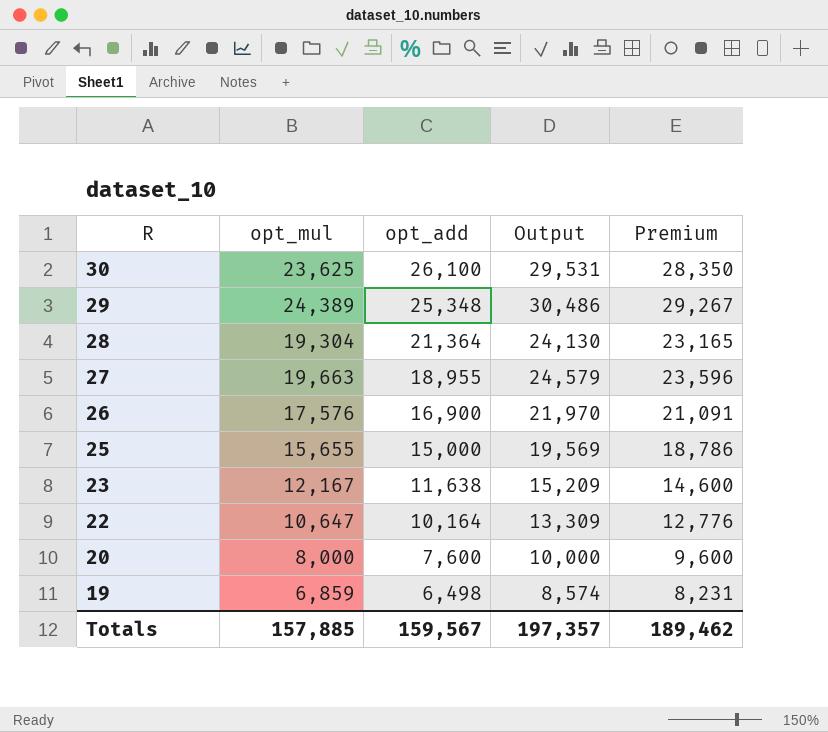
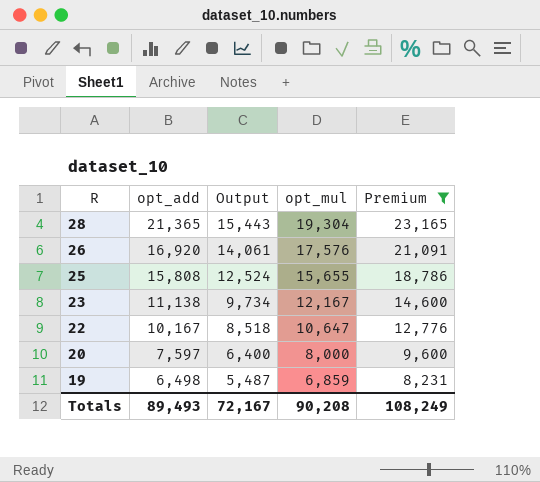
filter: none -> Premium <= 23,165
column Output | formula: [opt_mul] * 1.25 -> [opt_mul] * 0.8
column opt_mul | position: 2 -> 4
28 | opt_add: 21,364 -> 21,365
26 | opt_add: 16,900 -> 16,920
25 | opt_add: 15,000 -> 15,808
23 | opt_add: 11,638 -> 11,138
22 | opt_add: 10,164 -> 10,167
20 | opt_add: 7,600 -> 7,597
Totals | opt_add: 159,567 -> 89,493
Totals | Output: 197,357 -> 72,167
Totals | opt_mul: 157,885 -> 90,208
Totals | Premium: 189,462 -> 108,249

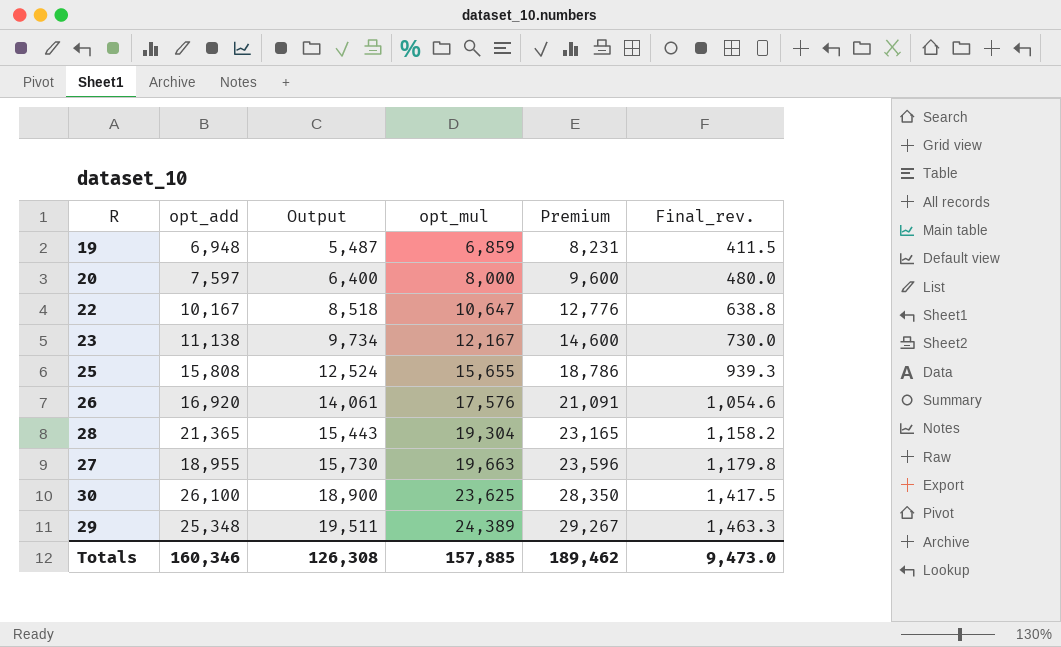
filter: Premium <= 23,165 -> none
row order: R descending -> Output ascending
column Final_rev. | formula: none -> [opt_mul] * 0.06
19 | opt_add: 6,498 -> 6,948
Totals | opt_add: 89,493 -> 160,346
Totals | Output: 72,167 -> 126,308
Totals | opt_mul: 90,208 -> 157,885
Totals | Premium: 108,249 -> 189,462

